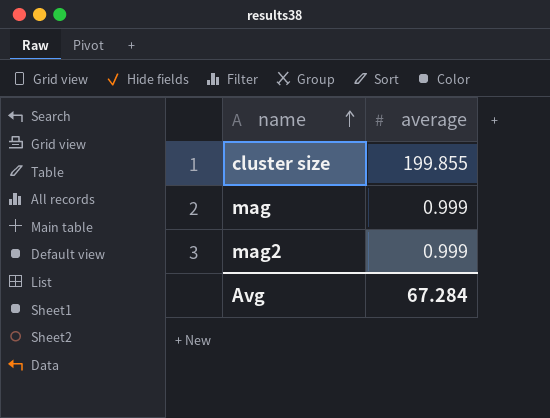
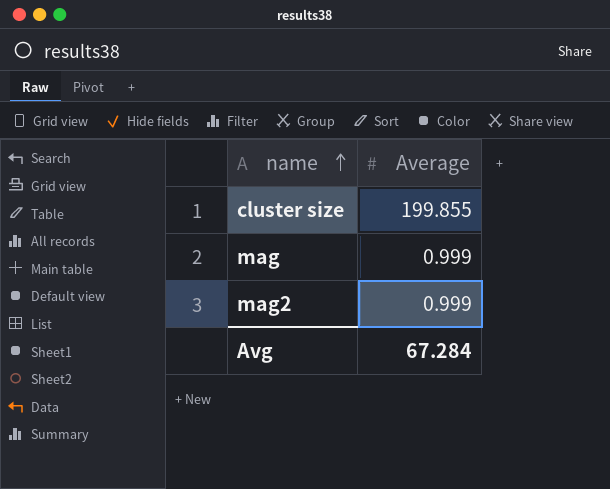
column name: average -> Average

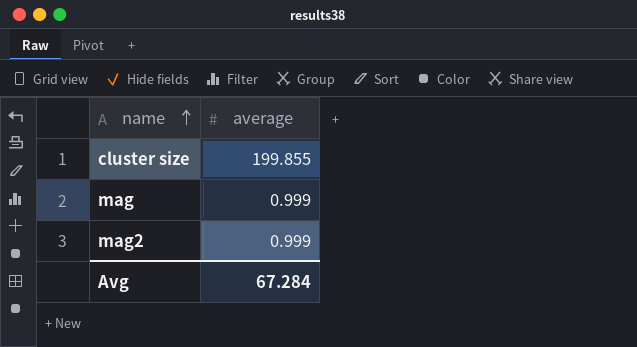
column name: Average -> average

